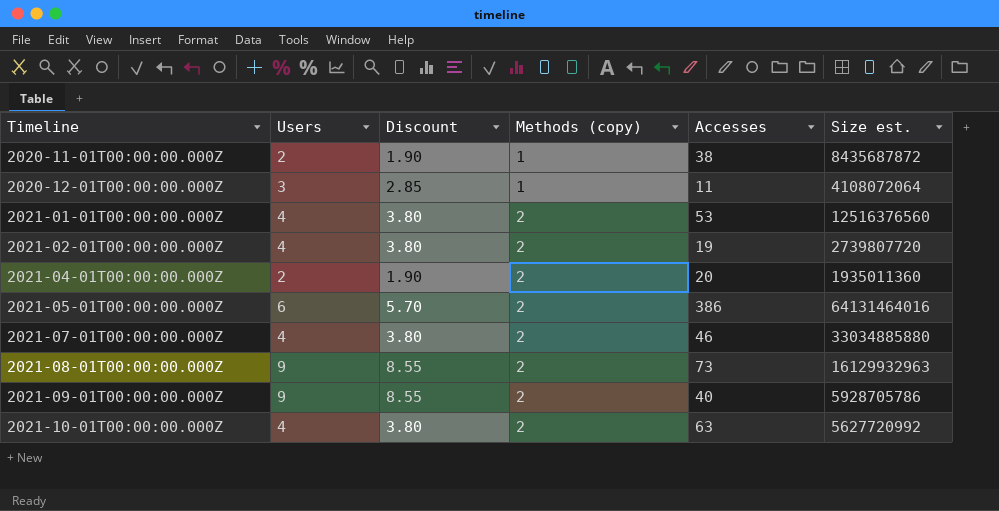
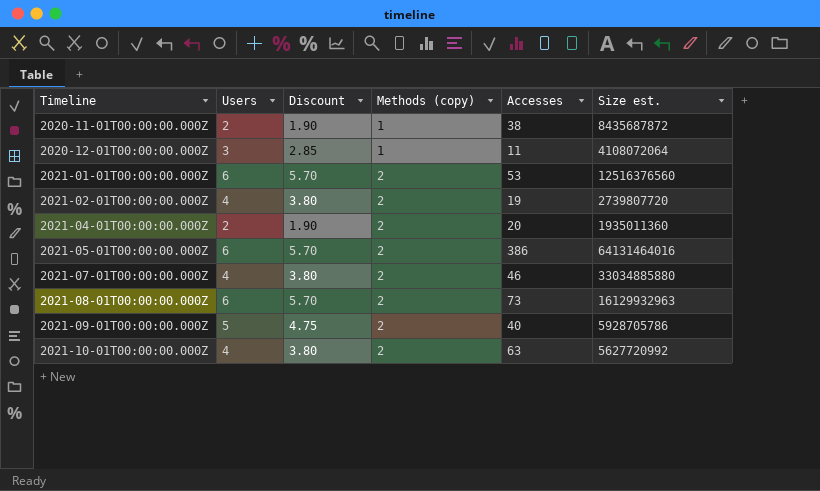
2021-01-01T00:00:00.000Z | Users: 4 -> 6
2021-01-01T00:00:00.000Z | Discount: 3.80 -> 5.70
2021-08-01T00:00:00.000Z | Users: 9 -> 6
2021-08-01T00:00:00.000Z | Discount: 8.55 -> 5.70
2021-09-01T00:00:00.000Z | Users: 9 -> 5
2021-09-01T00:00:00.000Z | Discount: 8.55 -> 4.75

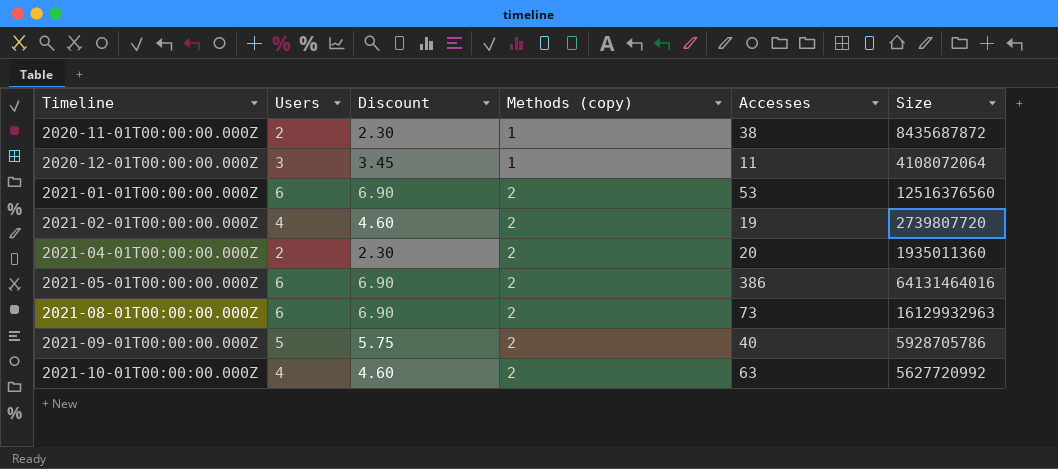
column Discount | formula: [Users] * 0.95 -> [Users] * 1.15
column name: Size est. -> Size
row 2021-07-01T00:00:00.000Z: 4 | 3.80 | 2 | 46 | 33034885880 -> none

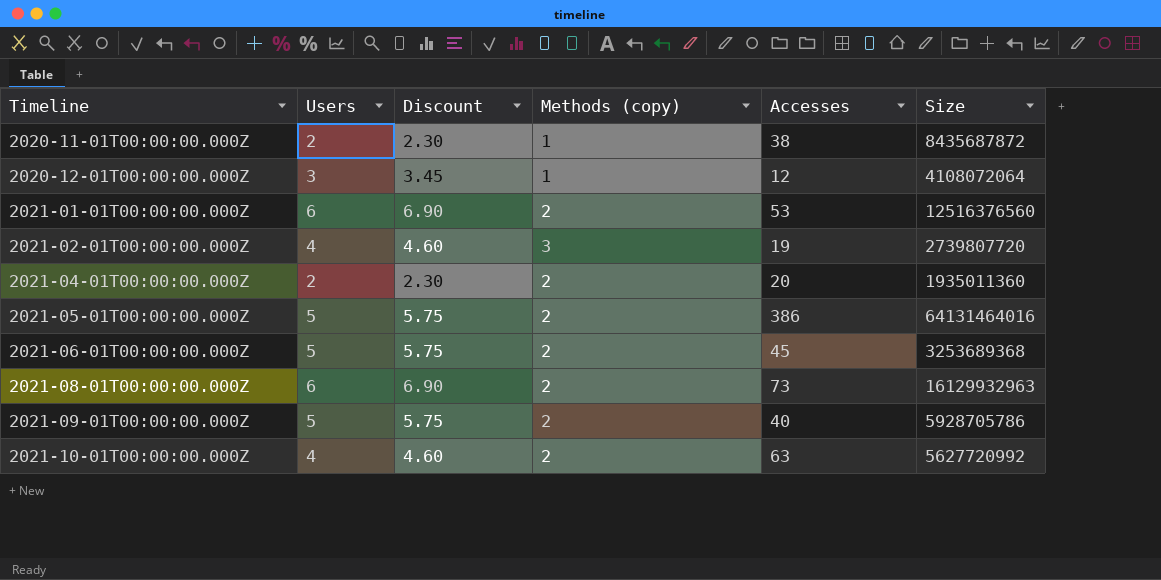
2020-12-01T00:00:00.000Z | Accesses: 11 -> 12
2021-02-01T00:00:00.000Z | Methods (copy): 2 -> 3
2021-05-01T00:00:00.000Z | Users: 6 -> 5
2021-05-01T00:00:00.000Z | Discount: 6.90 -> 5.75
row 2021-06-01T00:00:00.000Z: none -> 5 | 5.75 | 2 | 45 | 3253689368

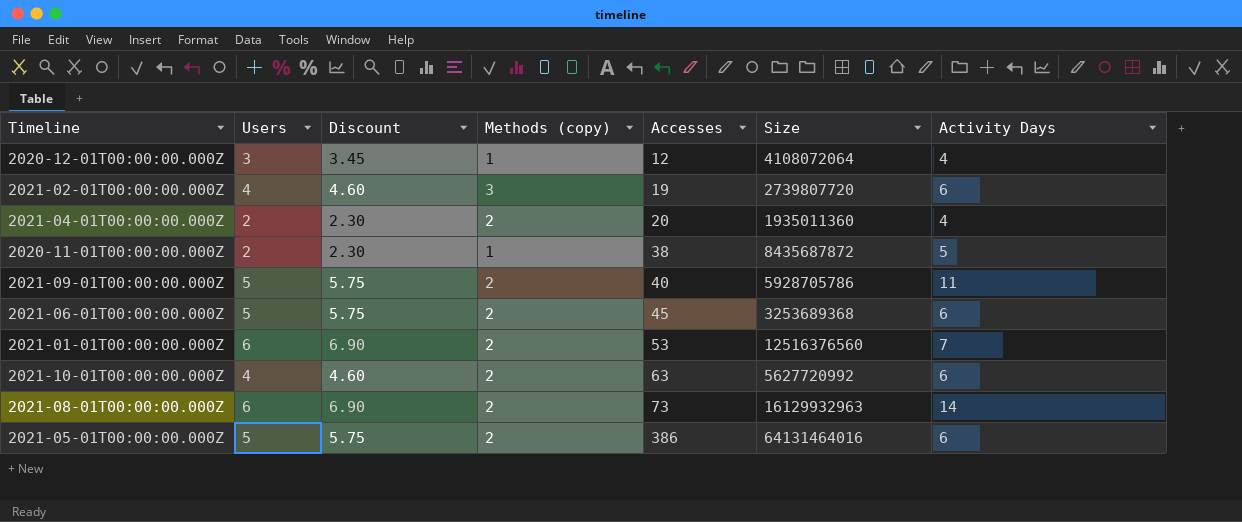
row order: Timeline ascending -> Accesses ascending
column Activity Days | position: none -> 7

